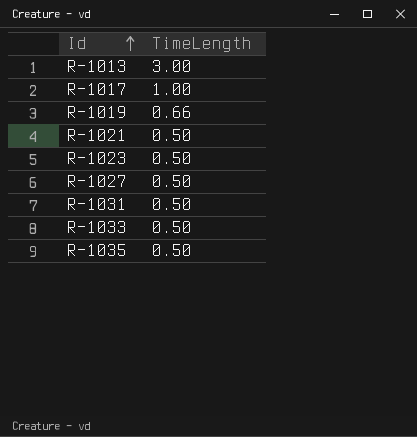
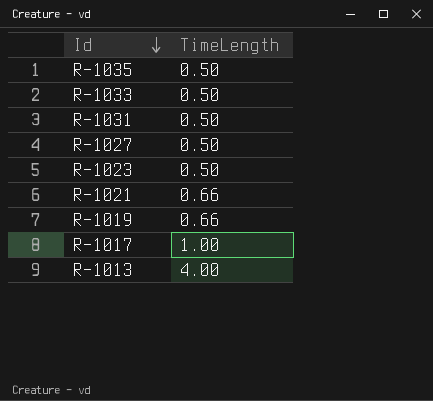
row order: Id ascending -> Id descending
R-1021 | TimeLength: 0.50 -> 0.66
R-1013 | TimeLength: 3.00 -> 4.00

